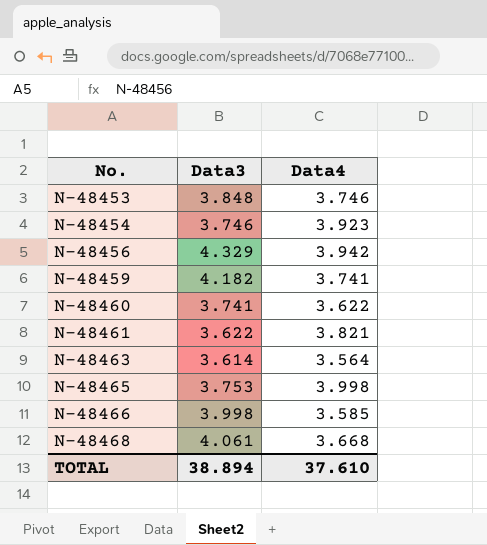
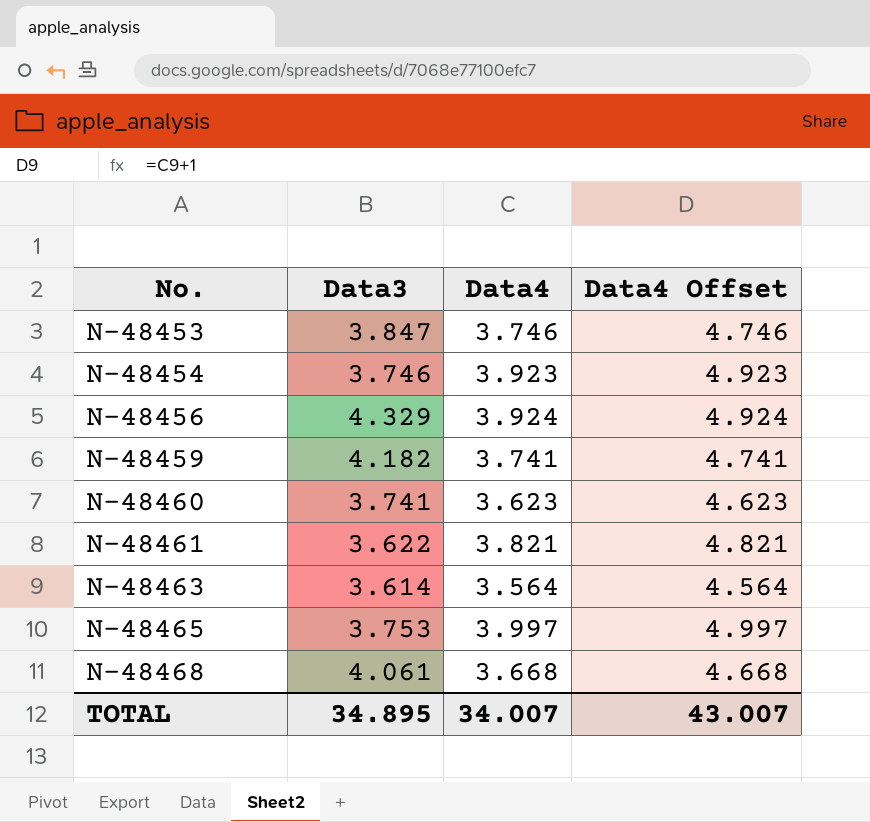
column Data4 Offset | formula: none -> [Data4] + 1
row N-48466: 3.998 | 3.585 -> none
N-48453 | Data3: 3.848 -> 3.847
N-48456 | Data4: 3.942 -> 3.924
N-48460 | Data4: 3.622 -> 3.623
N-48465 | Data4: 3.998 -> 3.997
TOTAL | Data3: 38.894 -> 34.895
TOTAL | Data4: 37.610 -> 34.007

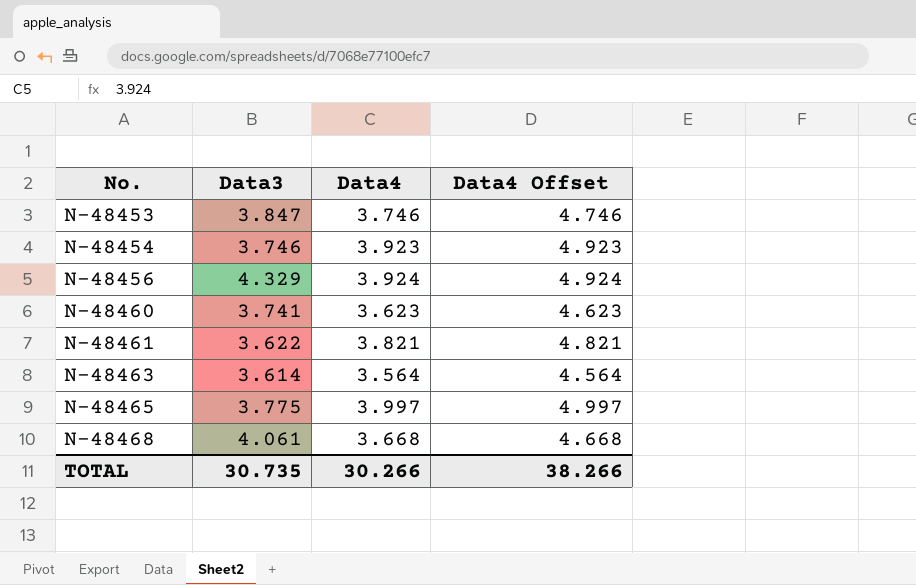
row N-48459: 4.182 | 3.741 | 4.741 -> none
N-48465 | Data3: 3.753 -> 3.775
TOTAL | Data3: 34.895 -> 30.735
TOTAL | Data4: 34.007 -> 30.266
TOTAL | Data4 Offset: 43.007 -> 38.266

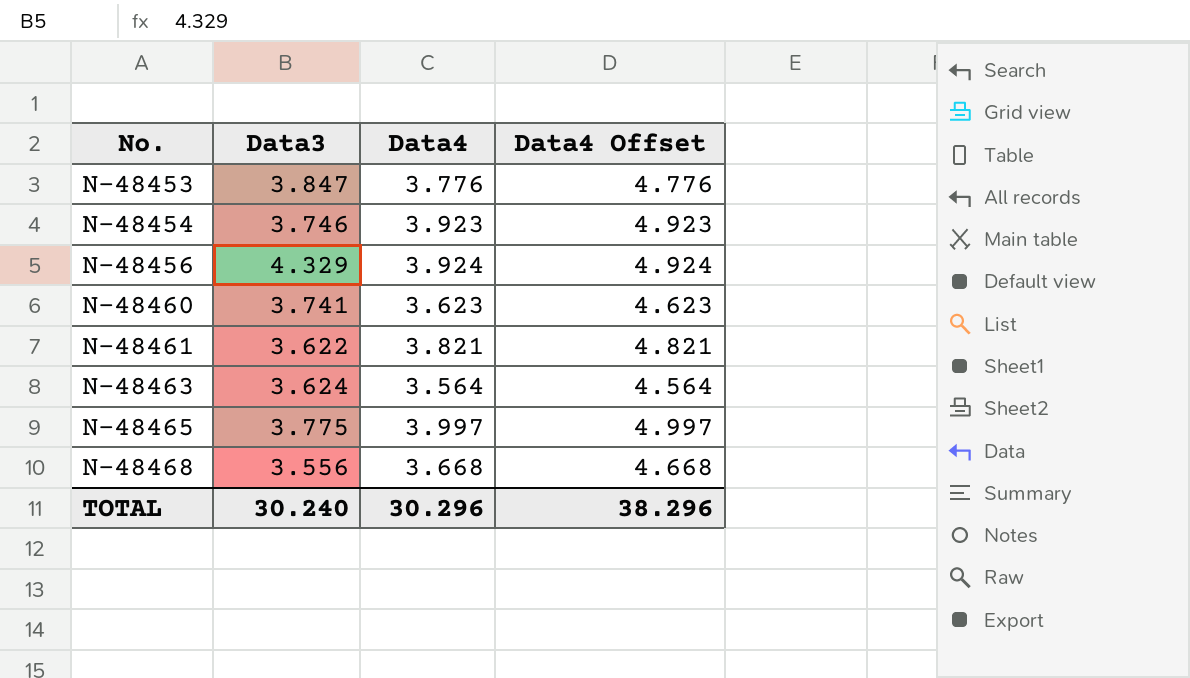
N-48453 | Data4: 3.746 -> 3.776
N-48453 | Data4 Offset: 4.746 -> 4.776
N-48463 | Data3: 3.614 -> 3.624
N-48468 | Data3: 4.061 -> 3.556
TOTAL | Data3: 30.735 -> 30.240
TOTAL | Data4: 30.266 -> 30.296
TOTAL | Data4 Offset: 38.266 -> 38.296

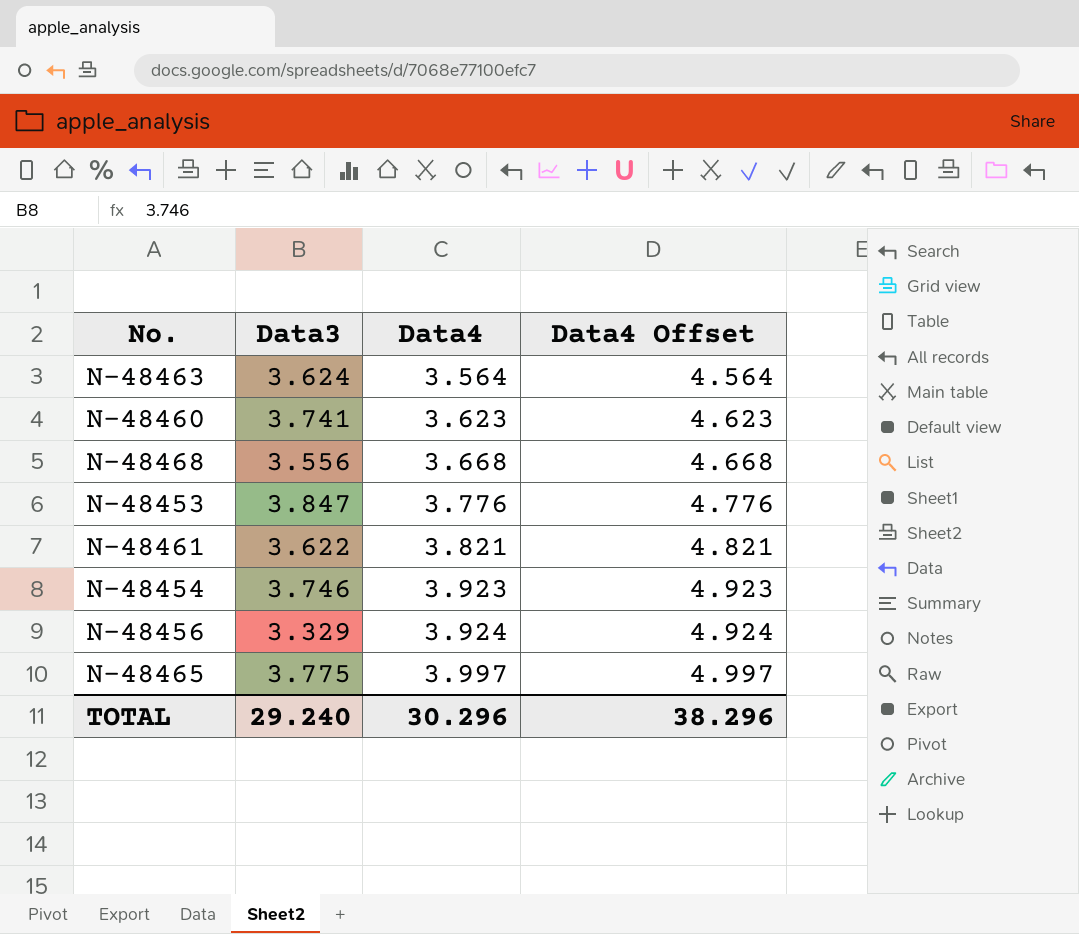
row order: No. ascending -> Data4 ascending
N-48456 | Data3: 4.329 -> 3.329
TOTAL | Data3: 30.240 -> 29.240

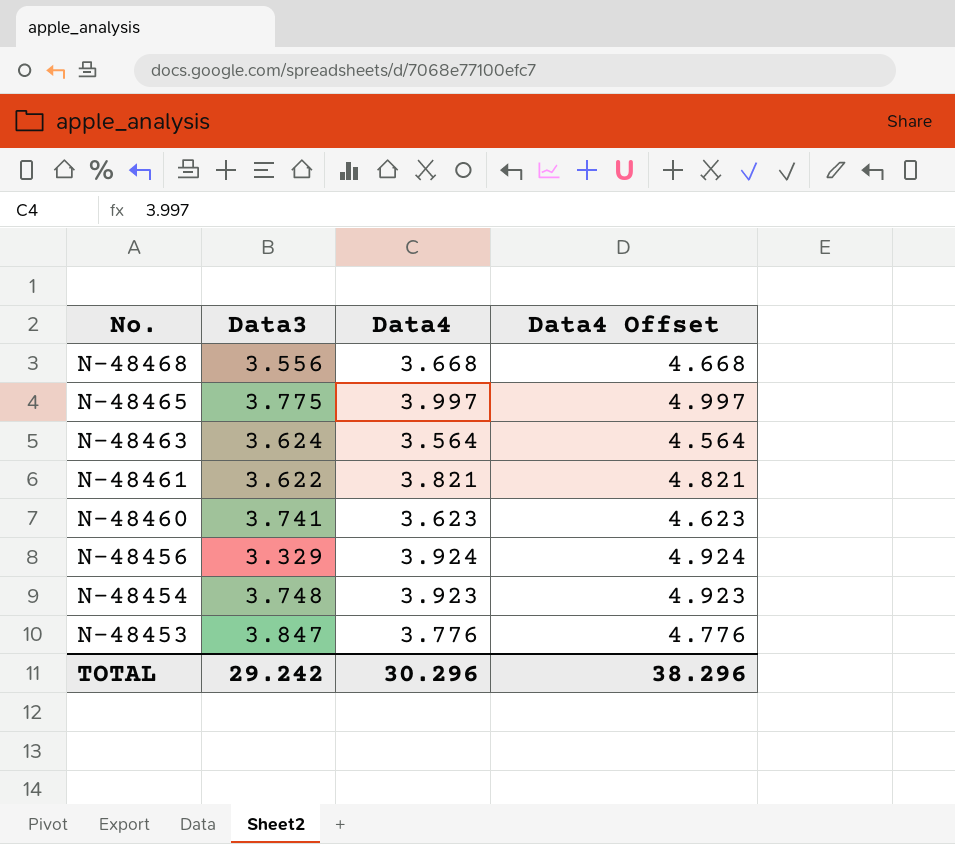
row order: Data4 ascending -> No. descending
N-48454 | Data3: 3.746 -> 3.748
TOTAL | Data3: 29.240 -> 29.242

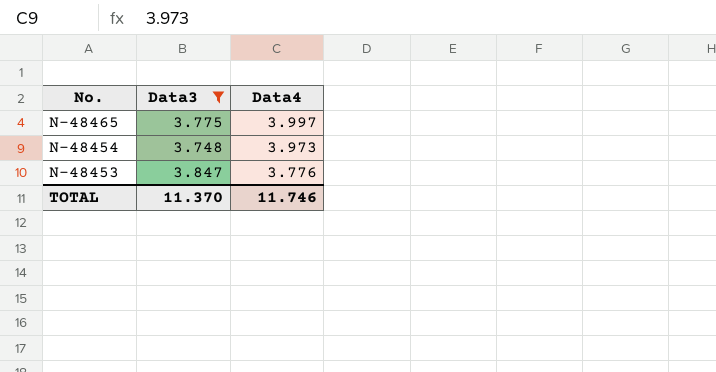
filter: none -> Data3 >= 3.748
column Data4 Offset | formula: [Data4] + 1 -> none
N-48454 | Data4: 3.923 -> 3.973
TOTAL | Data3: 29.242 -> 11.370
TOTAL | Data4: 30.296 -> 11.746

